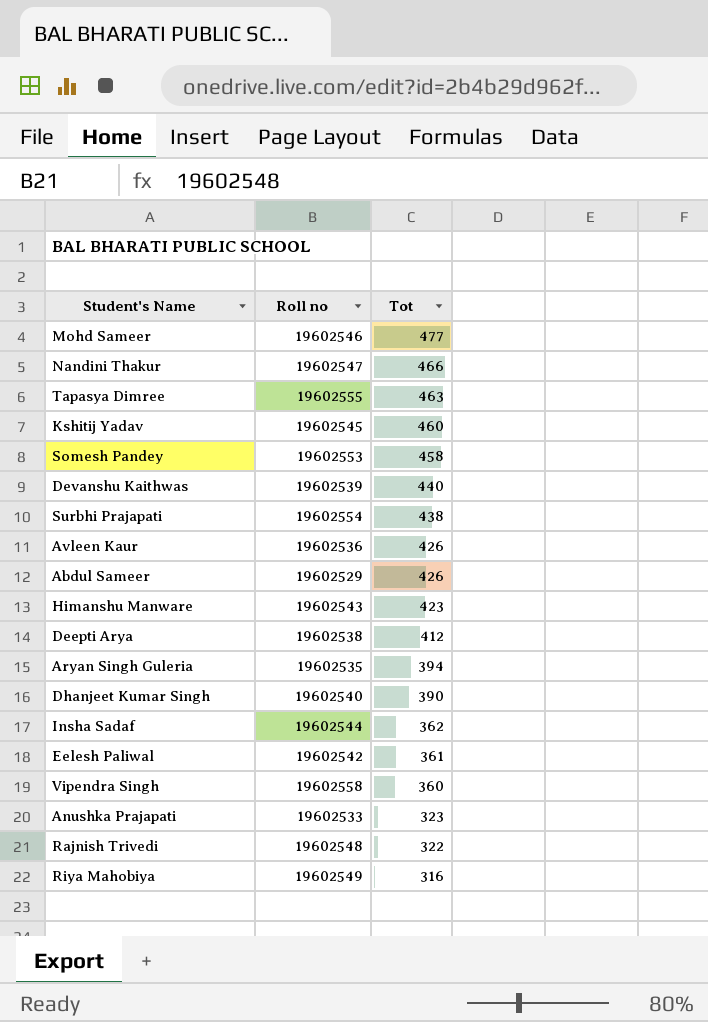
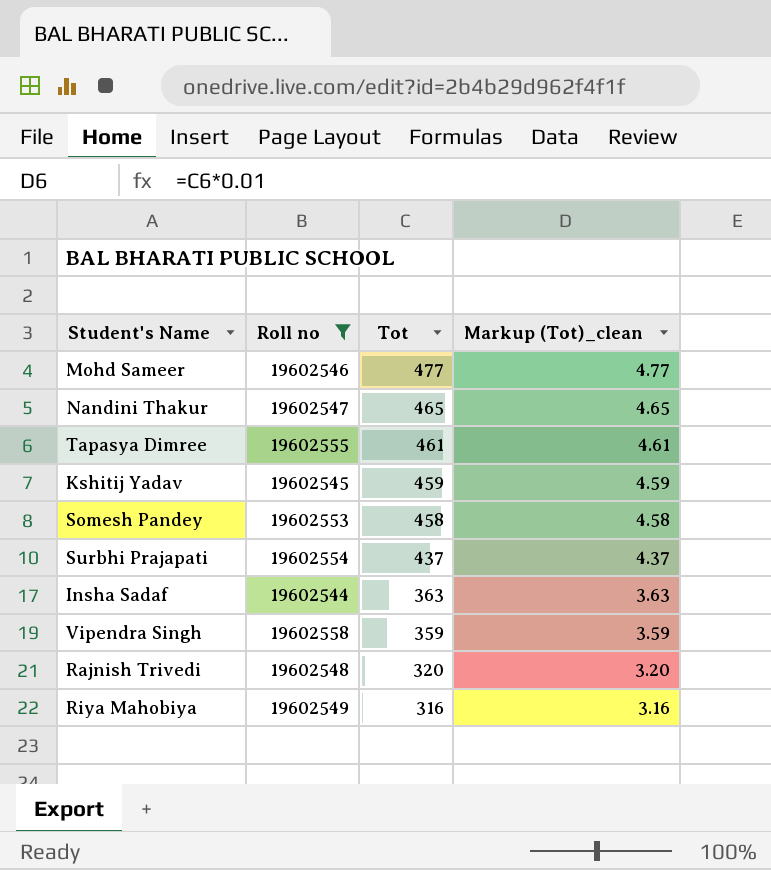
filter: none -> Roll no >= 19602544
column Markup (Tot)_clean | formula: none -> [Tot] * 0.01
Nandini Thakur | Tot: 466 -> 465
Tapasya Dimree | Tot: 463 -> 461
Kshitij Yadav | Tot: 460 -> 459
Surbhi Prajapati | Tot: 438 -> 437
Insha Sadaf | Tot: 362 -> 363
Vipendra Singh | Tot: 360 -> 359
Rajnish Trivedi | Tot: 322 -> 320

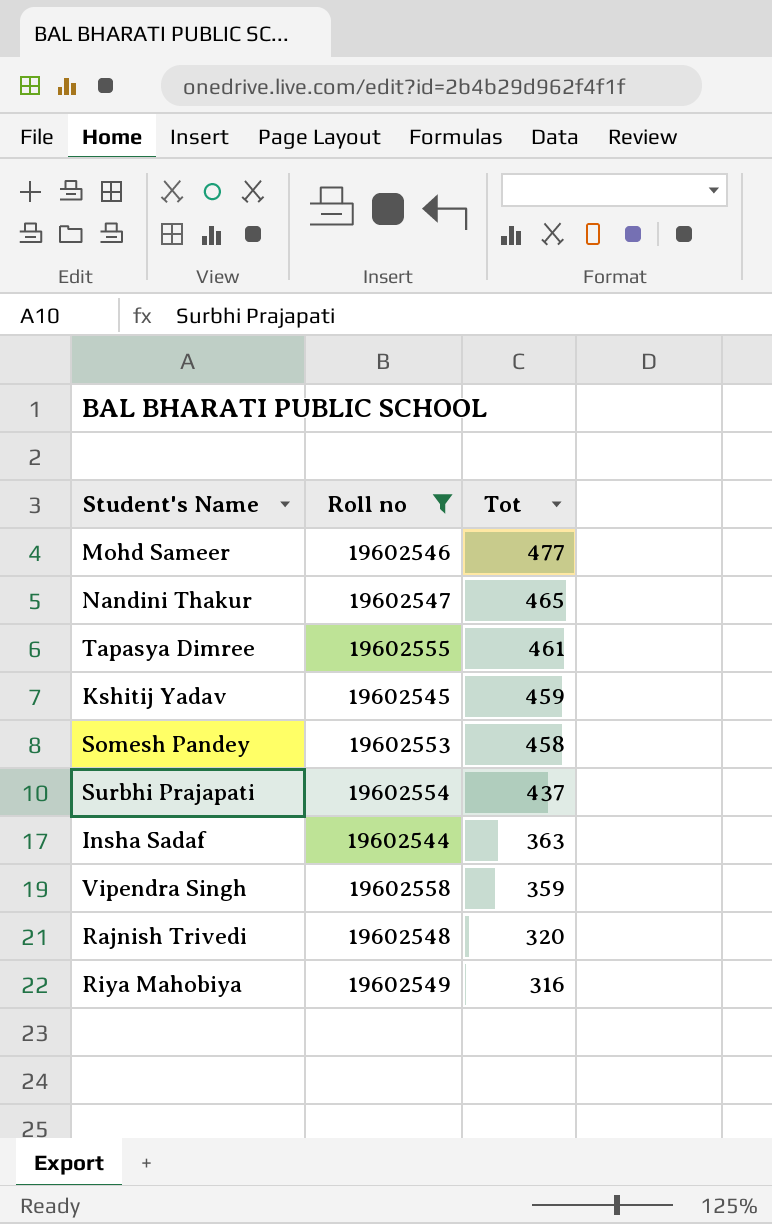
column Markup (Tot)_clean | formula: [Tot] * 0.01 -> none

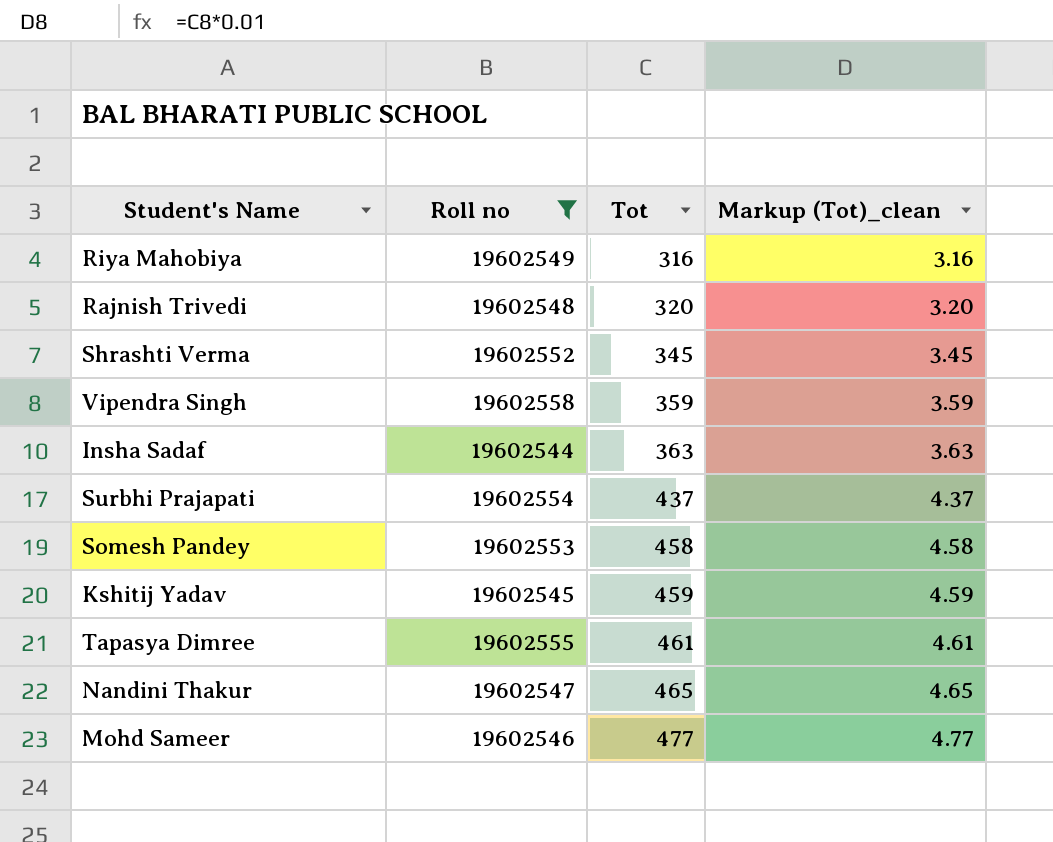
row order: Tot descending -> Tot ascending
column Markup (Tot)_clean | formula: none -> [Tot] * 0.01
row Shrashti Verma: none -> 19602552 | 345 | 3.45

